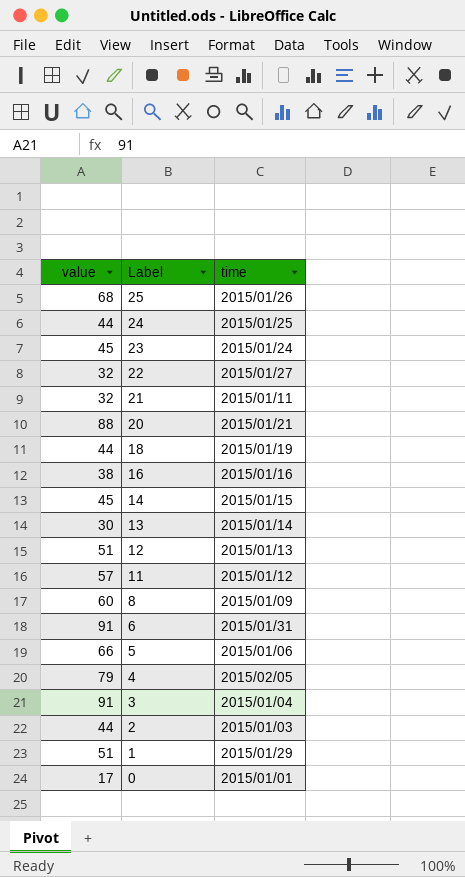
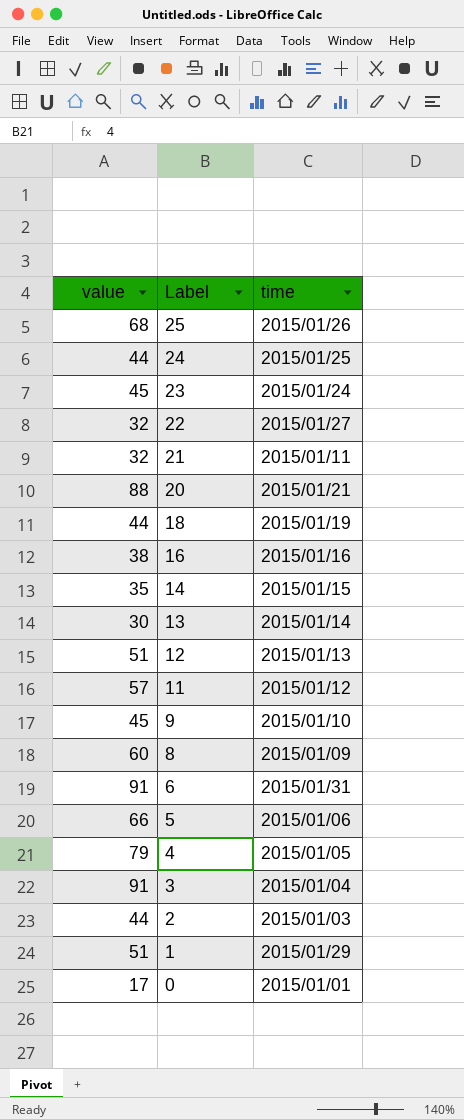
14 | value: 45 -> 35
row 9: none -> 45 | 2015/01/10
4 | time: 2015/02/05 -> 2015/01/05

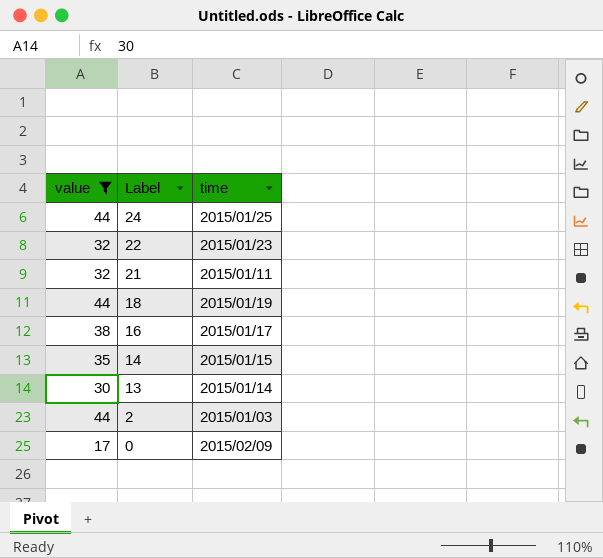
filter: none -> value <= 44
22 | time: 2015/01/27 -> 2015/01/23
16 | time: 2015/01/16 -> 2015/01/17
0 | time: 2015/01/01 -> 2015/02/09

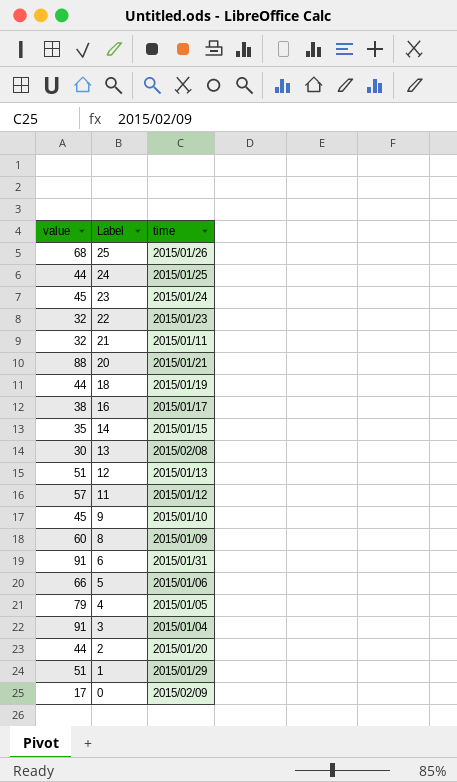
filter: value <= 44 -> none
13 | time: 2015/01/14 -> 2015/02/08
2 | time: 2015/01/03 -> 2015/01/20

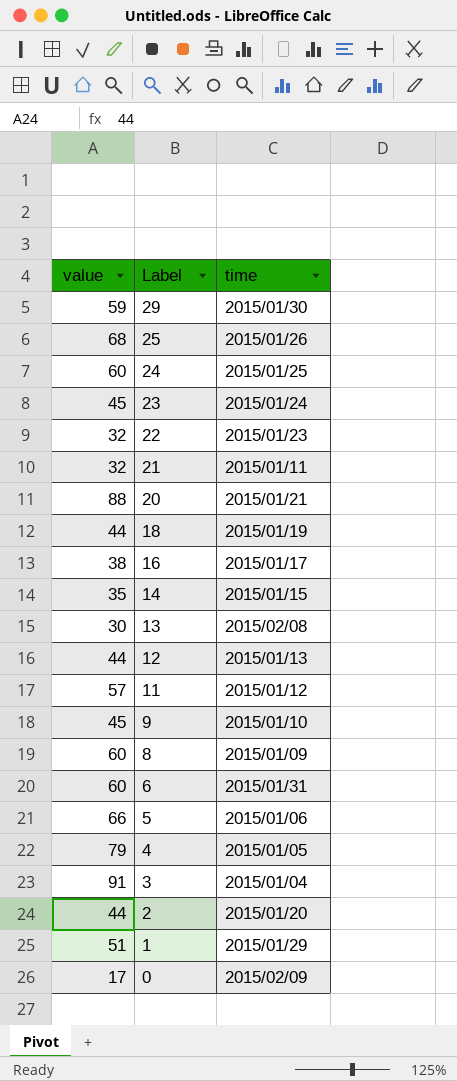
row 29: none -> 59 | 2015/01/30
24 | value: 44 -> 60
12 | value: 51 -> 44
6 | value: 91 -> 60

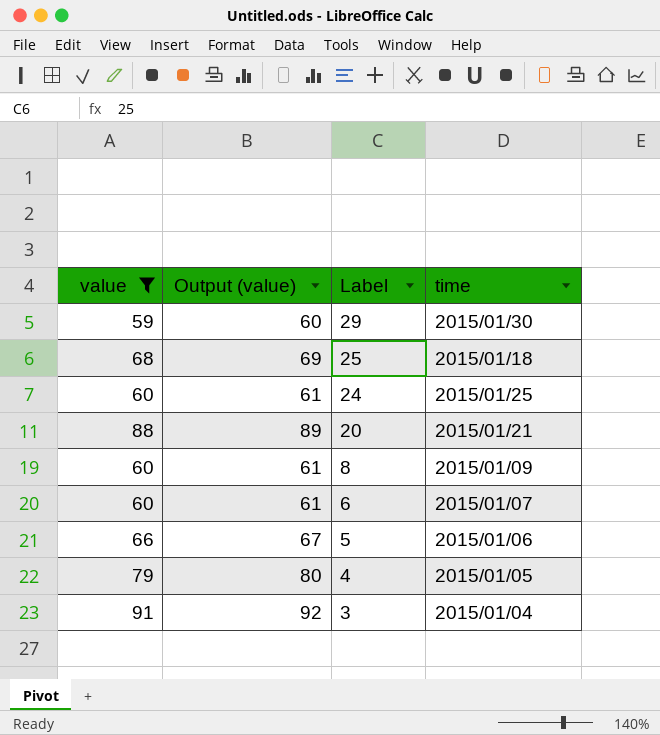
filter: none -> value >= 59
column Output (value) | formula: none -> [value] + 1
25 | time: 2015/01/26 -> 2015/01/18
6 | time: 2015/01/31 -> 2015/01/07

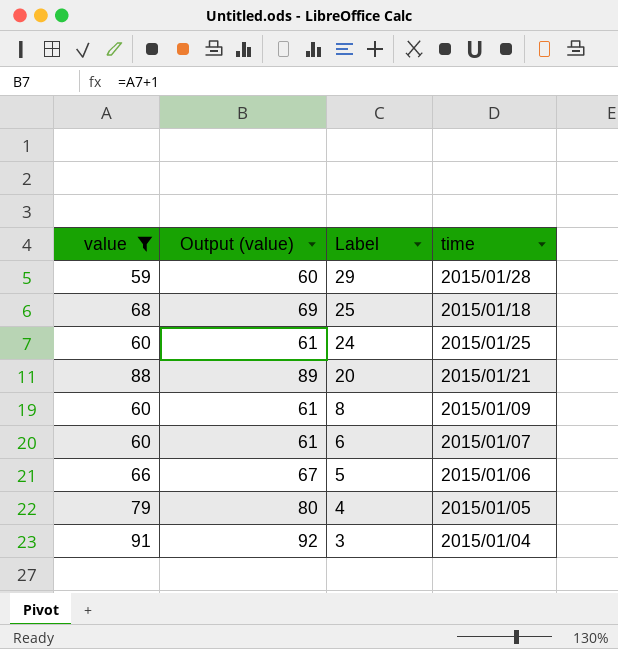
29 | time: 2015/01/30 -> 2015/01/28

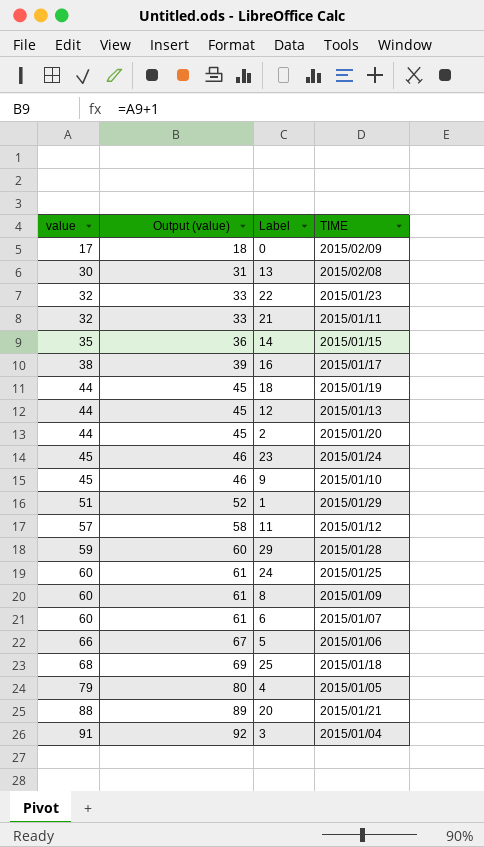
filter: value >= 59 -> none
row order: Label descending -> value ascending
column name: time -> TIME

